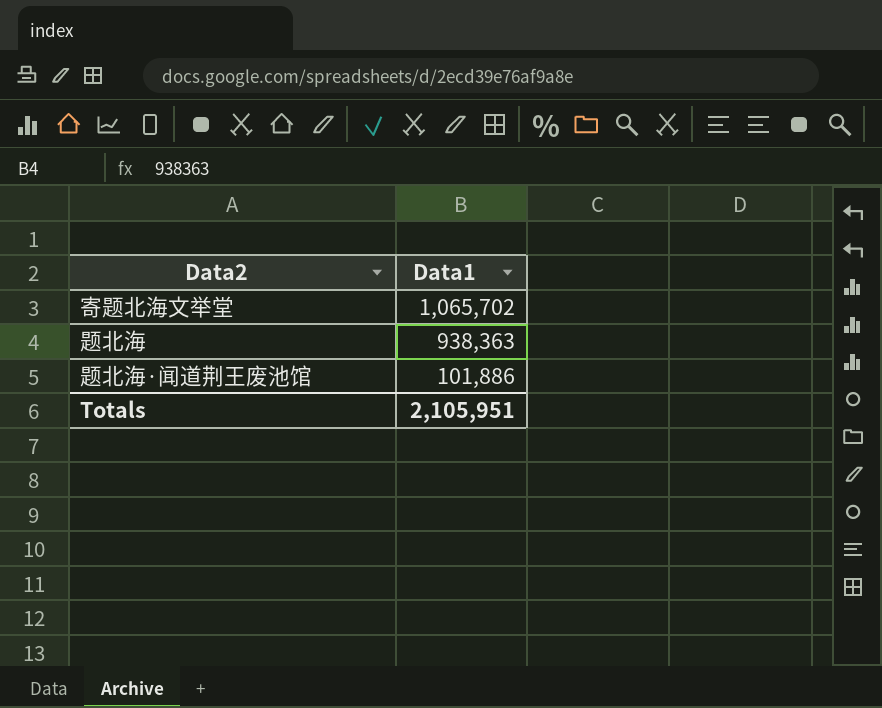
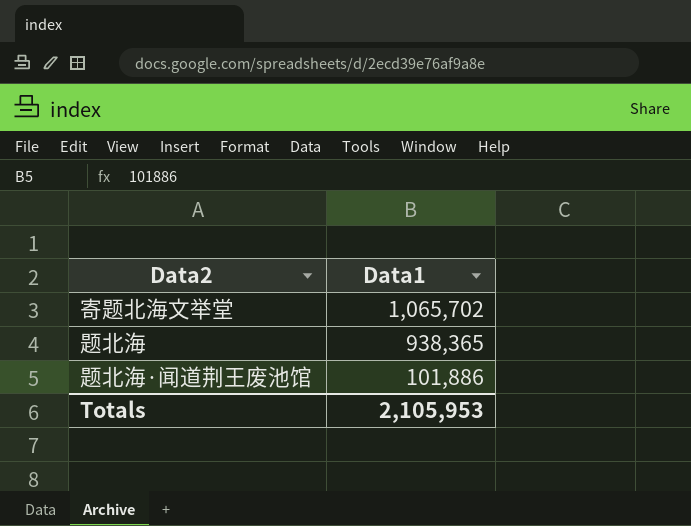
题北海 | Data1: 938,363 -> 938,365
Totals | Data1: 2,105,951 -> 2,105,953

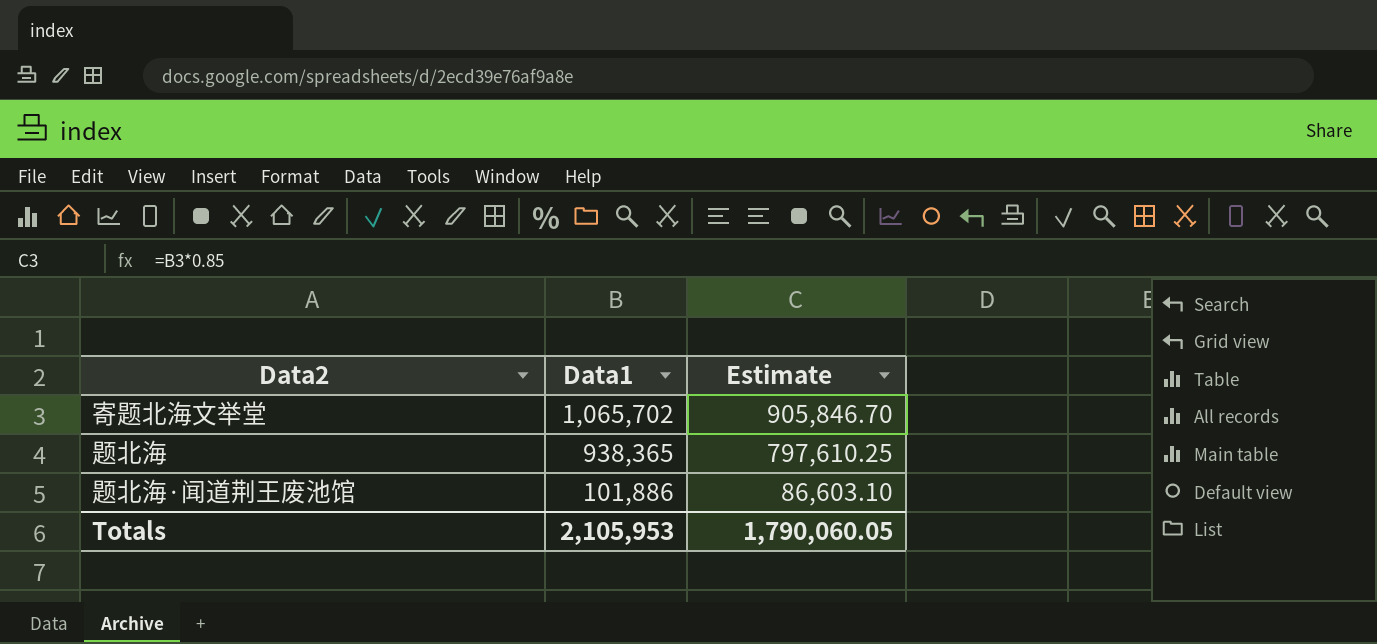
column Estimate | formula: none -> [Data1] * 0.85

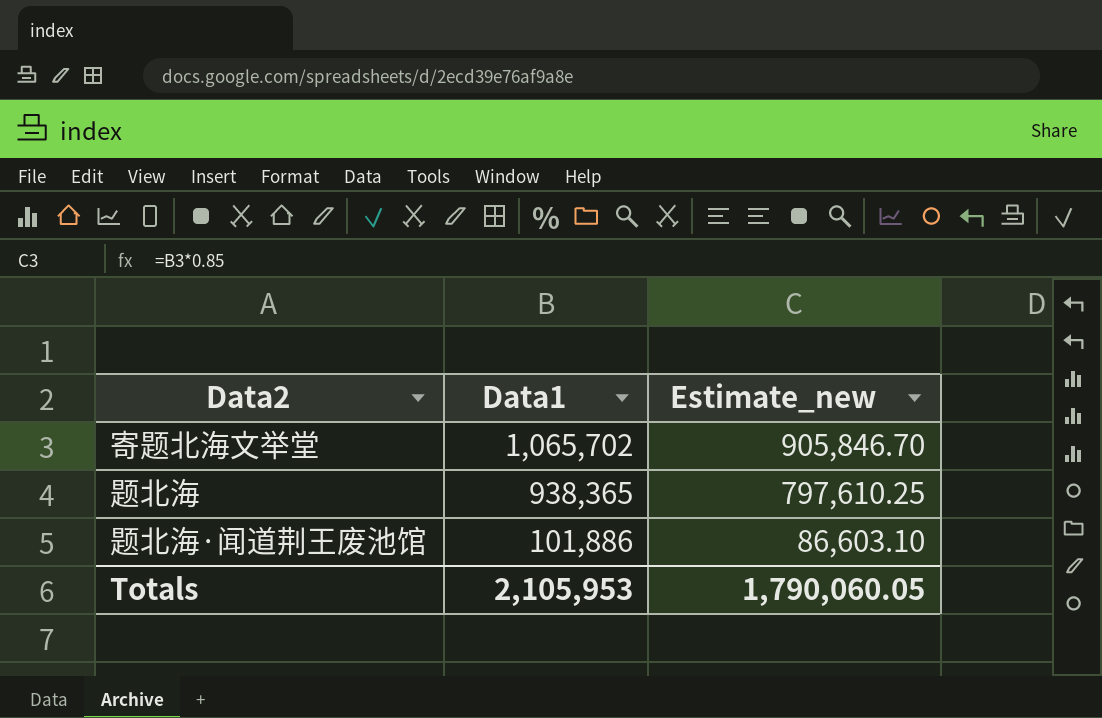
column name: Estimate -> Estimate_new

